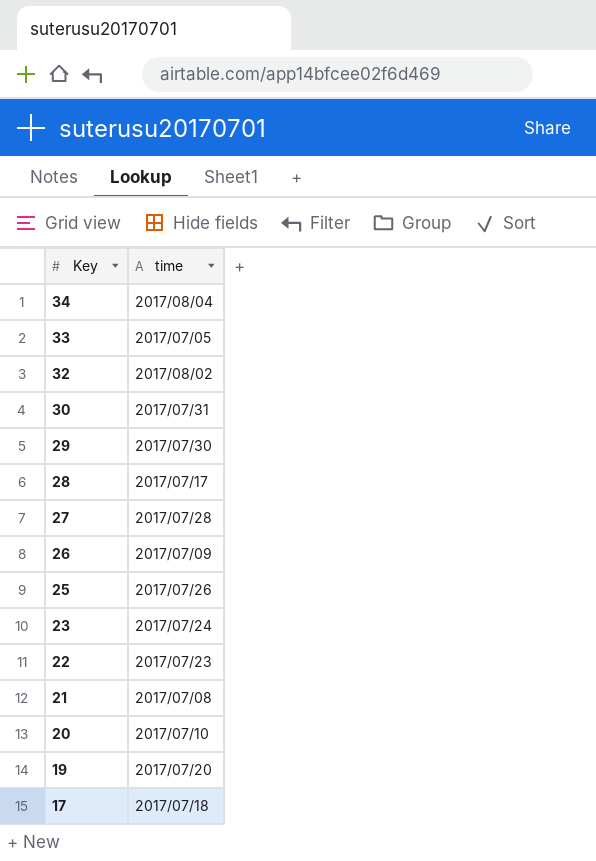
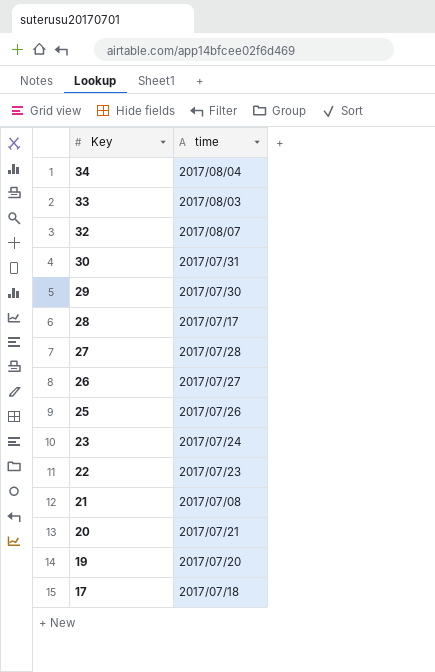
33 | time: 2017/07/05 -> 2017/08/03
32 | time: 2017/08/02 -> 2017/08/07
26 | time: 2017/07/09 -> 2017/07/27
20 | time: 2017/07/10 -> 2017/07/21

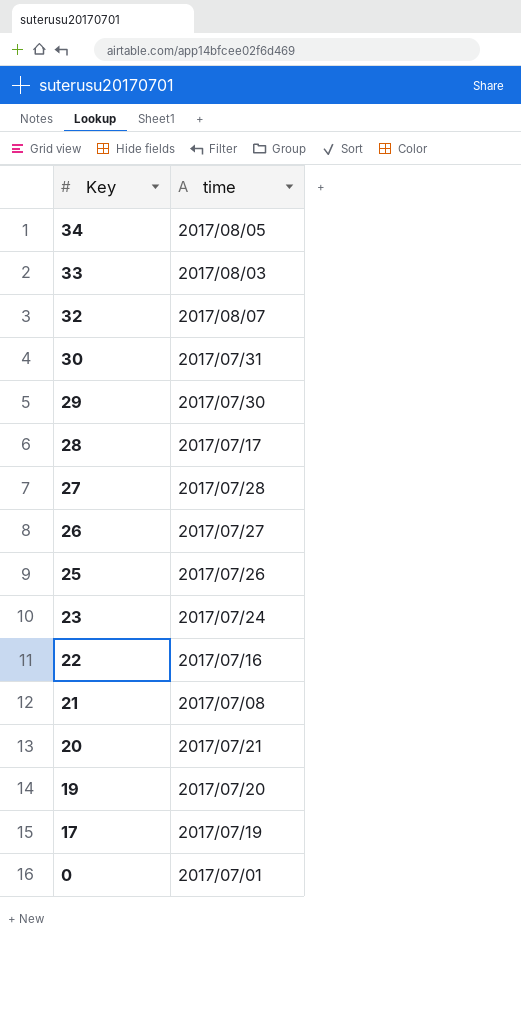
34 | time: 2017/08/04 -> 2017/08/05
22 | time: 2017/07/23 -> 2017/07/16
17 | time: 2017/07/18 -> 2017/07/19
row 0: none -> 2017/07/01

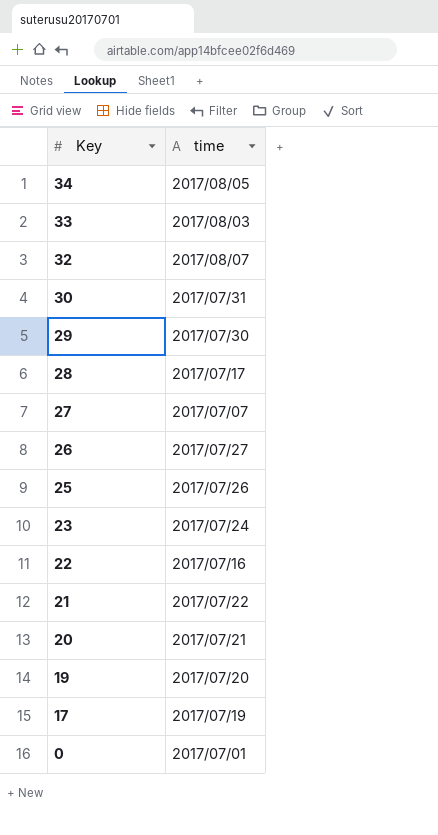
27 | time: 2017/07/28 -> 2017/07/07
21 | time: 2017/07/08 -> 2017/07/22

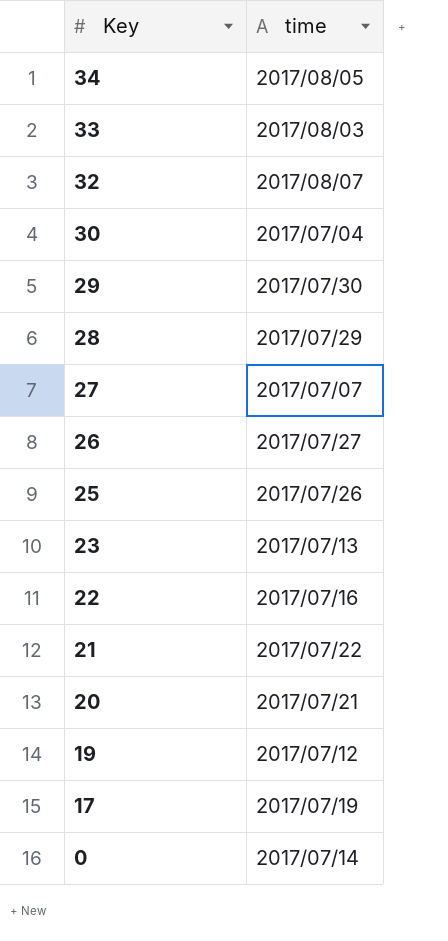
30 | time: 2017/07/31 -> 2017/07/04
28 | time: 2017/07/17 -> 2017/07/29
23 | time: 2017/07/24 -> 2017/07/13
19 | time: 2017/07/20 -> 2017/07/12
0 | time: 2017/07/01 -> 2017/07/14

